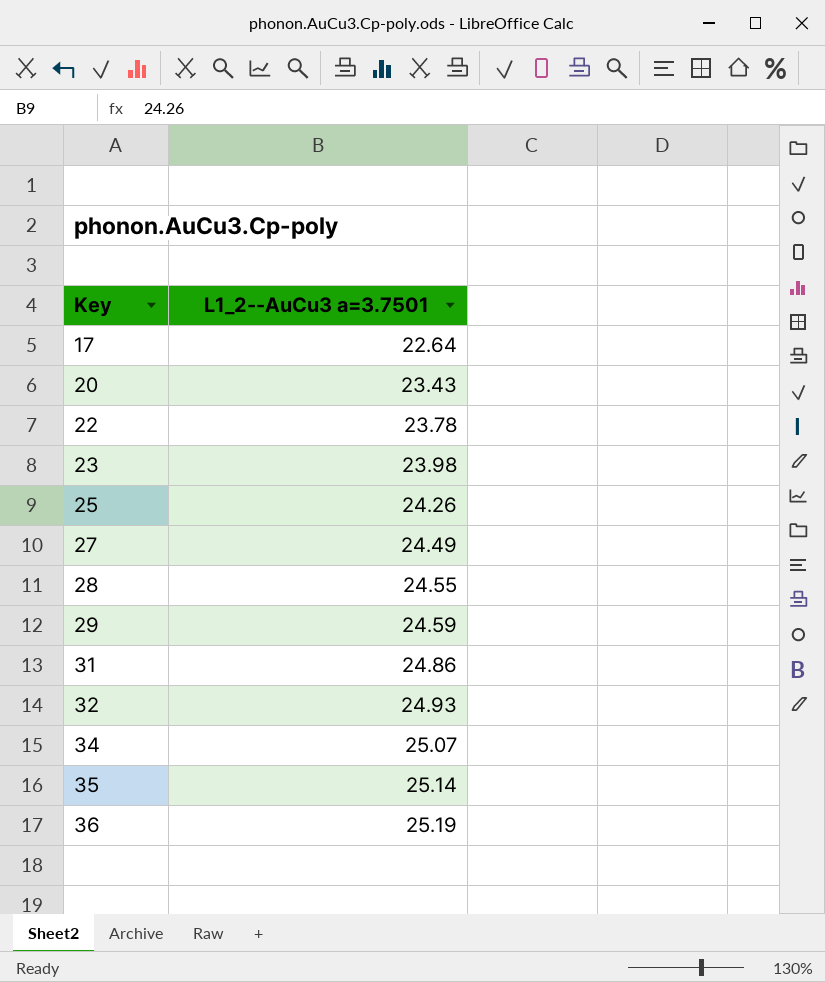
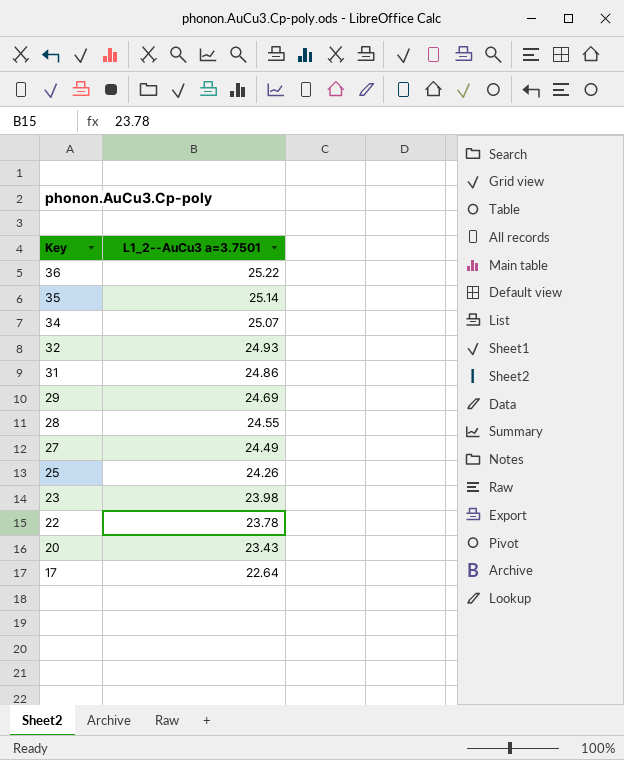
row order: Key ascending -> Key descending
36 | L1_2--AuCu3 a=3.7501: 25.19 -> 25.22
29 | L1_2--AuCu3 a=3.7501: 24.59 -> 24.69

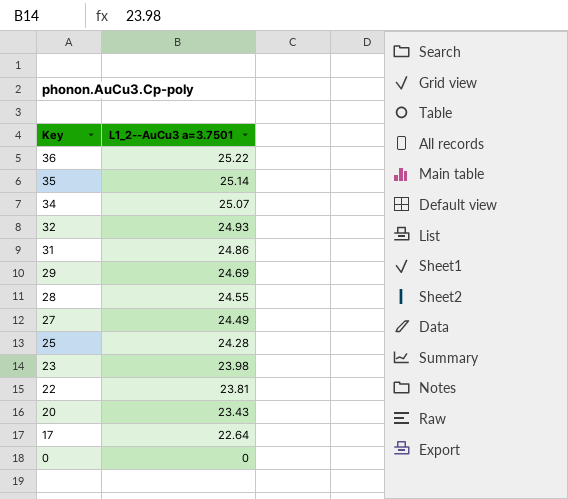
25 | L1_2--AuCu3 a=3.7501: 24.26 -> 24.28
22 | L1_2--AuCu3 a=3.7501: 23.78 -> 23.81
row 0: none -> 0

